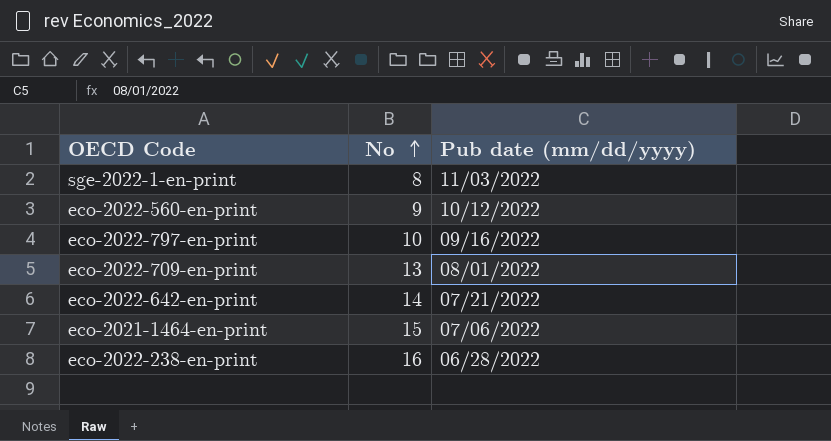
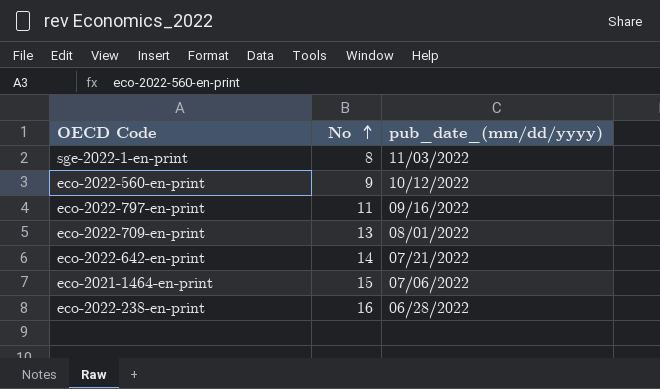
column name: Pub date (mm/dd/yyyy) -> pub_date_(mm/dd/yyyy)
eco-2022-797-en-print | No: 10 -> 11

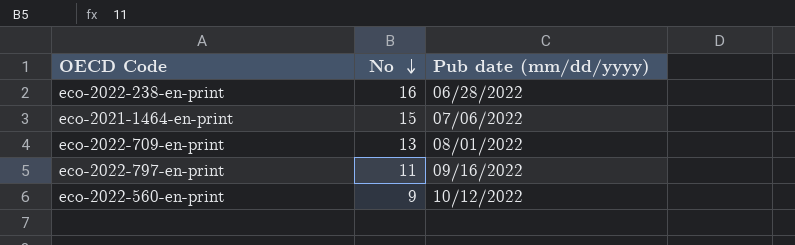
row order: No ascending -> No descending
column name: pub_date_(mm/dd/yyyy) -> Pub date (mm/dd/yyyy)
row sge-2022-1-en-print: 8 | 11/03/2022 -> none
row eco-2022-642-en-print: 14 | 07/21/2022 -> none

